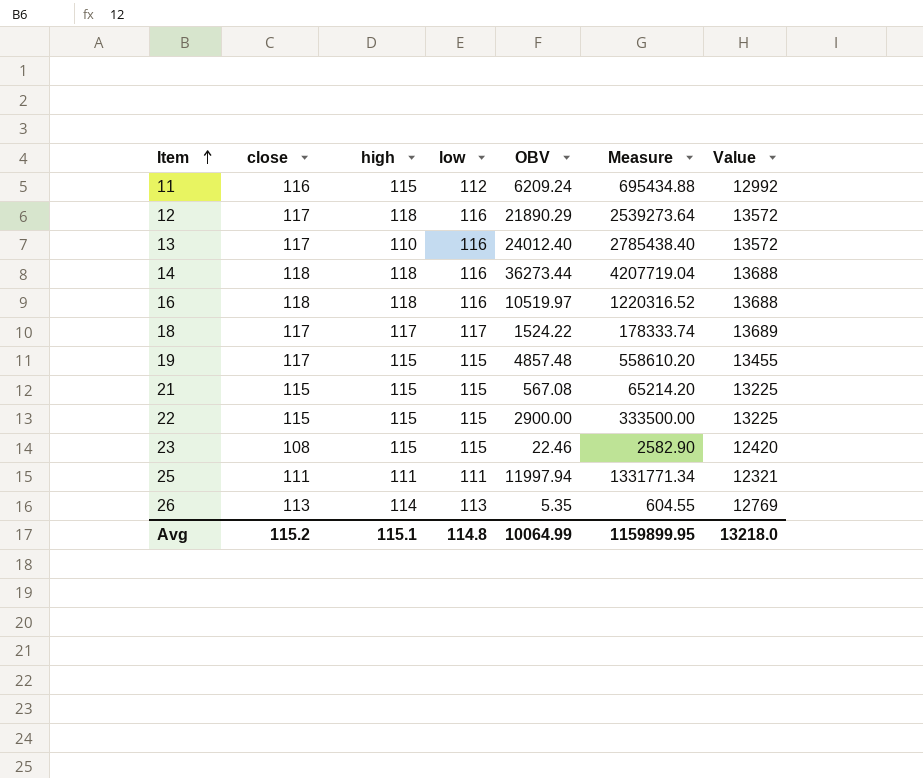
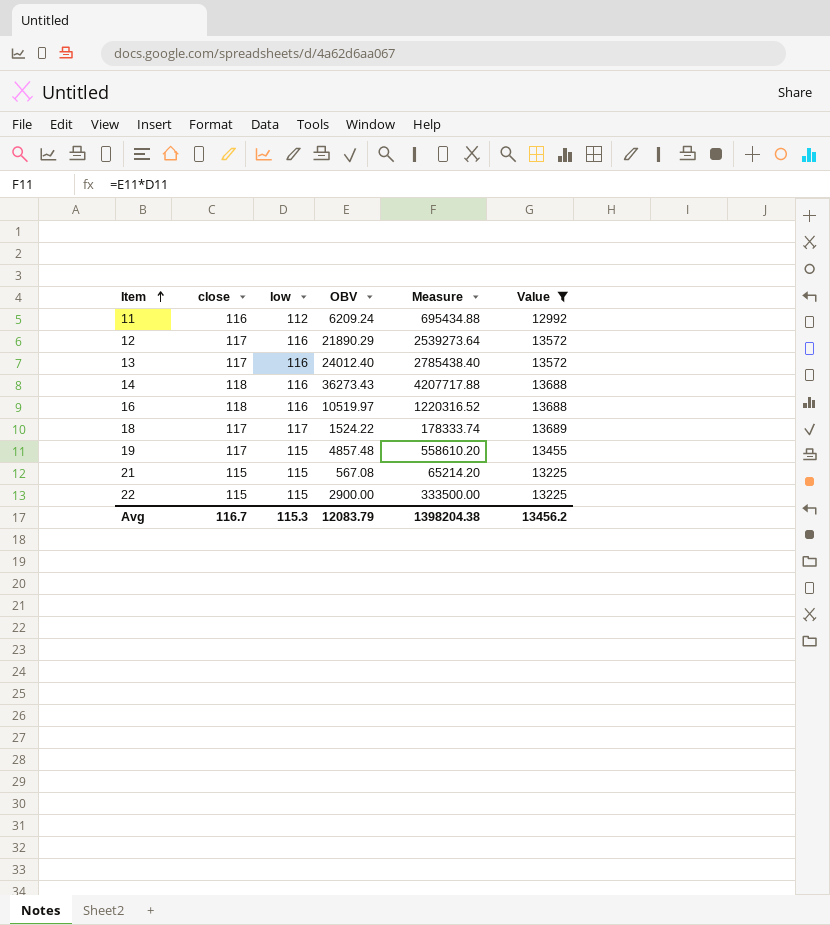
filter: none -> Value >= 12992
column high | position: 3 -> none
14 | OBV: 36273.44 -> 36273.43
14 | Measure: 4207719.04 -> 4207717.88
Avg | close: 115.2 -> 116.7
Avg | low: 114.8 -> 115.3
Avg | OBV: 10064.99 -> 12083.79
Avg | Measure: 1159899.95 -> 1398204.38
Avg | Value: 13218.0 -> 13456.2

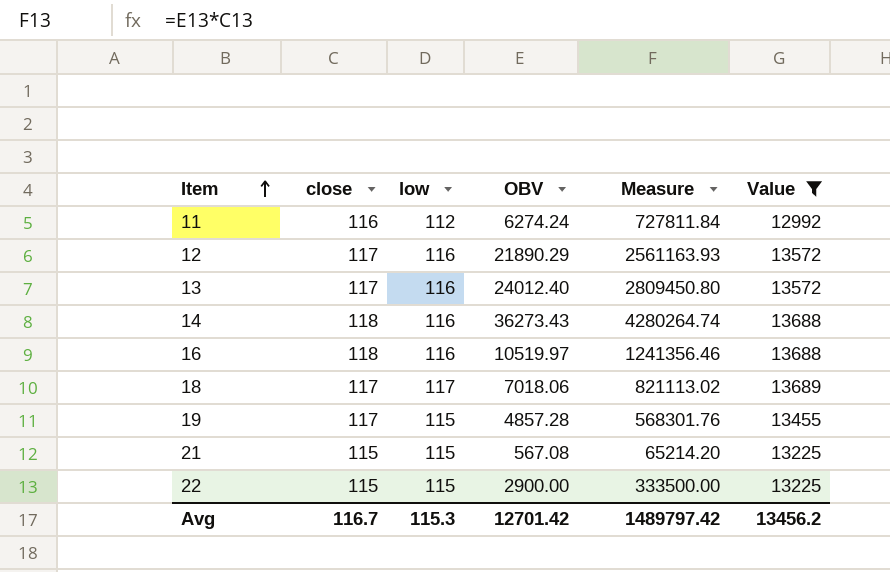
column Measure | formula: [low] * [OBV] -> [close] * [OBV]
11 | OBV: 6209.24 -> 6274.24
18 | OBV: 1524.22 -> 7018.06
19 | OBV: 4857.48 -> 4857.28
Avg | OBV: 12083.79 -> 12701.42
Avg | Measure: 1398204.38 -> 1489797.42

